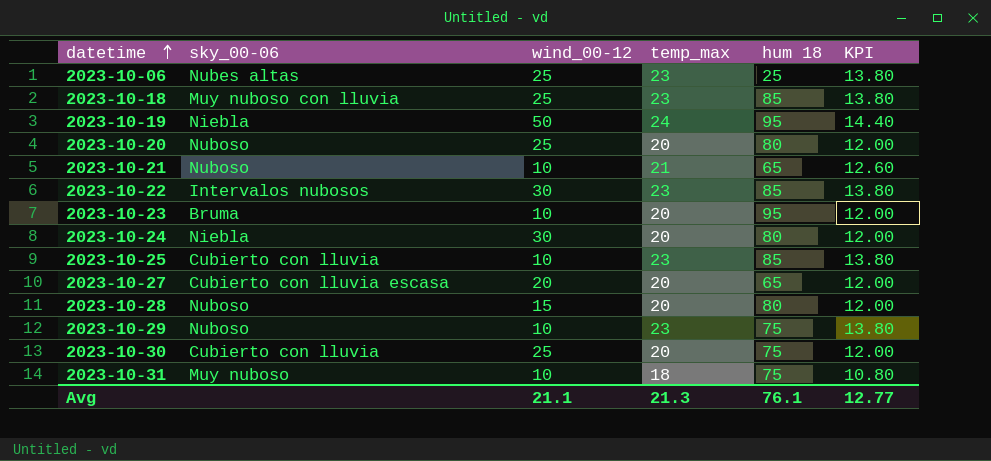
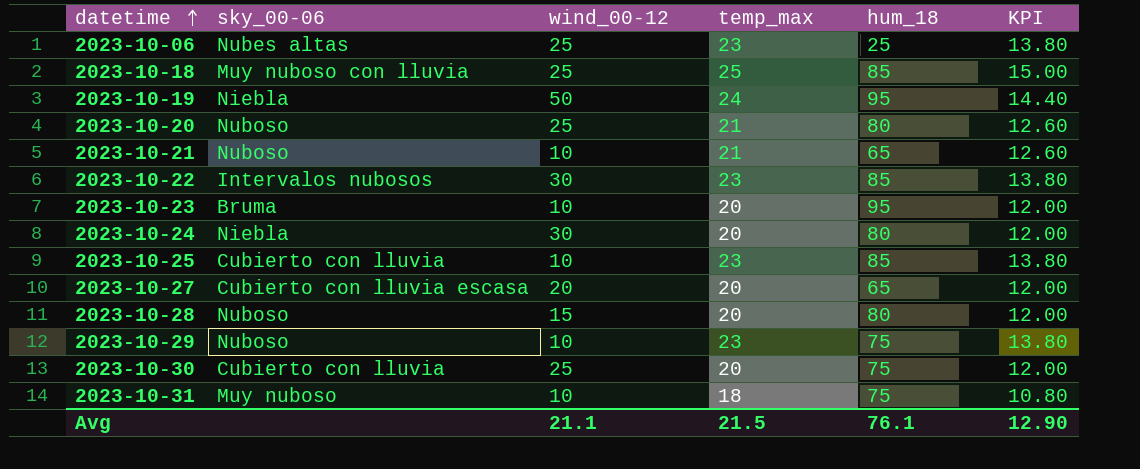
column name: hum 18 -> hum_18
2023-10-18 | temp_max: 23 -> 25
2023-10-18 | KPI: 13.80 -> 15.00
2023-10-20 | temp_max: 20 -> 21
2023-10-20 | KPI: 12.00 -> 12.60
Avg | temp_max: 21.3 -> 21.5
Avg | KPI: 12.77 -> 12.90

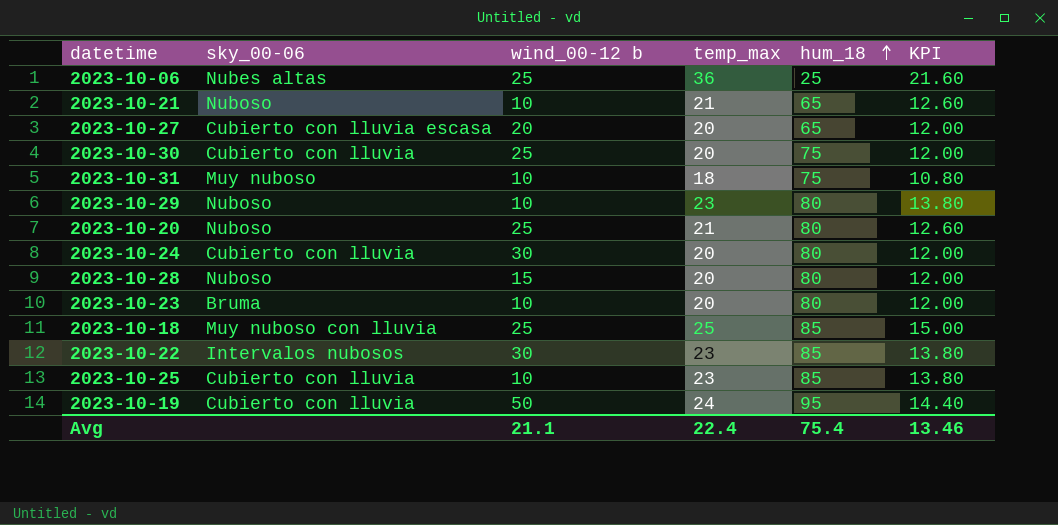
row order: datetime ascending -> hum_18 ascending
column name: wind_00-12 -> wind_00-12 b
2023-10-06 | temp_max: 23 -> 36
2023-10-06 | KPI: 13.80 -> 21.60
2023-10-29 | hum_18: 75 -> 80
2023-10-24 | sky_00-06: Niebla -> Cubierto con lluvia
2023-10-23 | hum_18: 95 -> 80
2023-10-19 | sky_00-06: Niebla -> Cubierto con lluvia
Avg | temp_max: 21.5 -> 22.4
Avg | hum_18: 76.1 -> 75.4
Avg | KPI: 12.90 -> 13.46

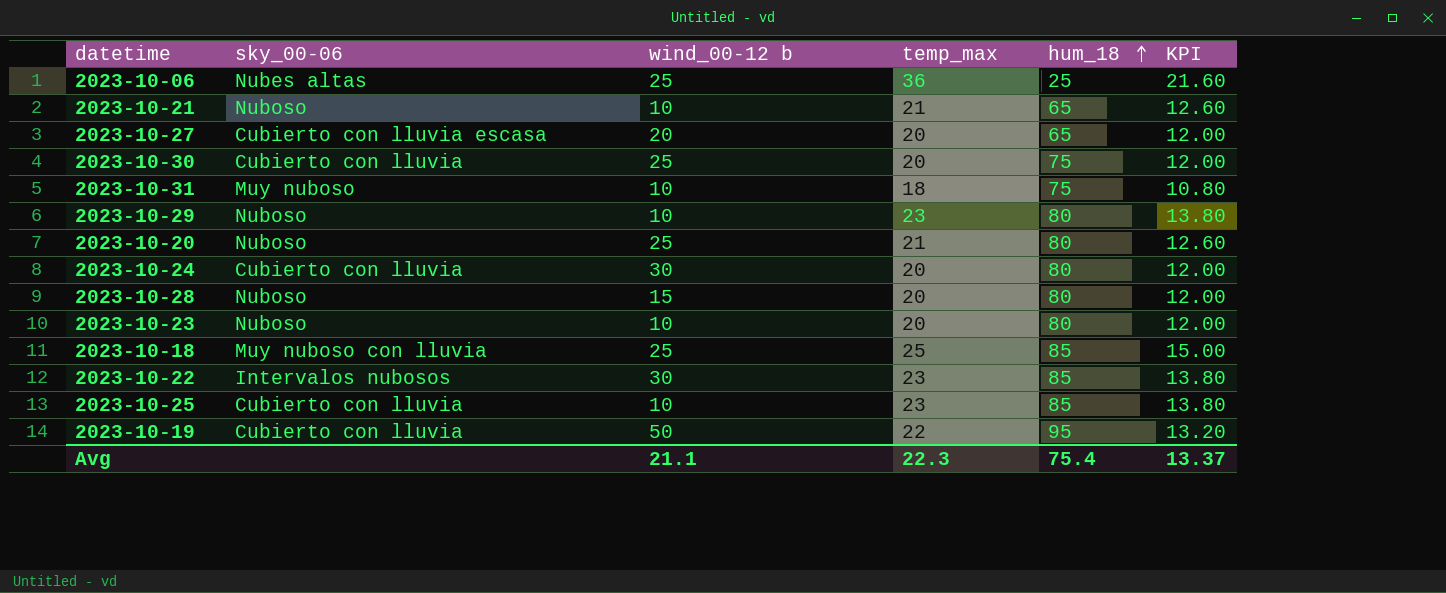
2023-10-23 | sky_00-06: Bruma -> Nuboso
2023-10-19 | temp_max: 24 -> 22
2023-10-19 | KPI: 14.40 -> 13.20
Avg | temp_max: 22.4 -> 22.3
Avg | KPI: 13.46 -> 13.37

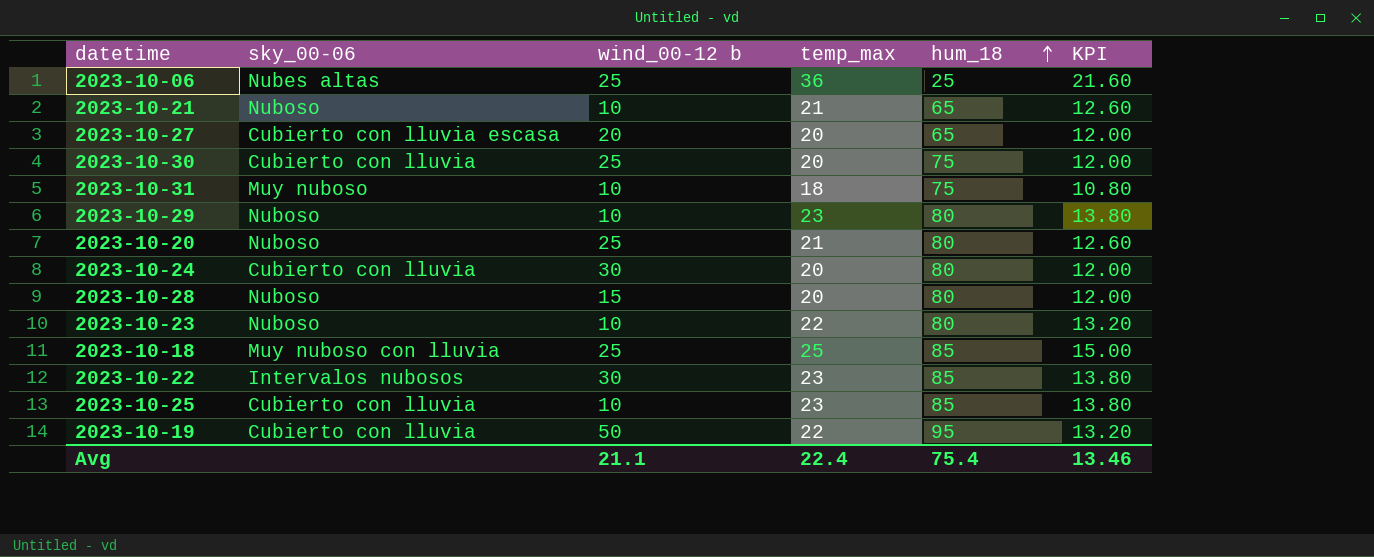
2023-10-23 | temp_max: 20 -> 22
2023-10-23 | KPI: 12.00 -> 13.20
Avg | temp_max: 22.3 -> 22.4
Avg | KPI: 13.37 -> 13.46

